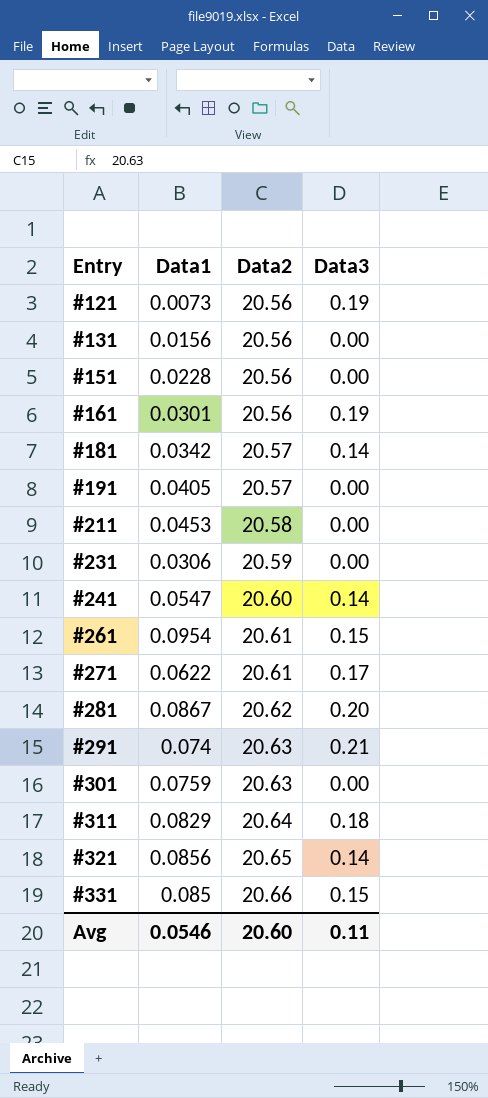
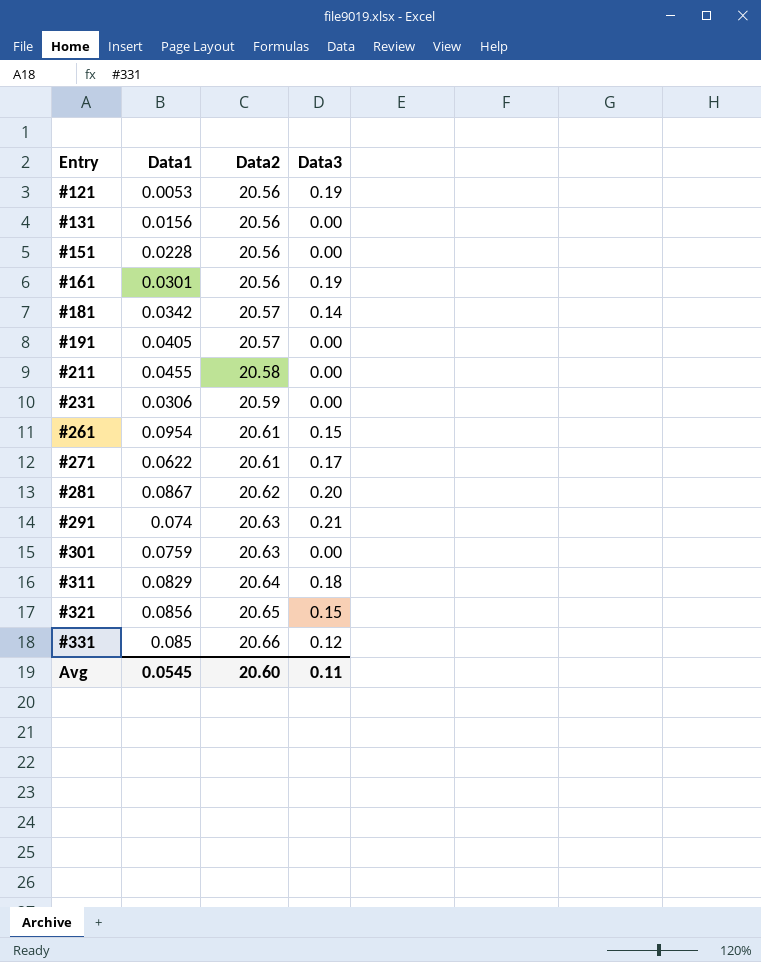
row #241: 0.0547 | 20.60 | 0.14 -> none
#121 | Data1: 0.0073 -> 0.0053
#211 | Data1: 0.0453 -> 0.0455
#321 | Data3: 0.14 -> 0.15
#331 | Data3: 0.15 -> 0.12
Avg | Data1: 0.0546 -> 0.0545

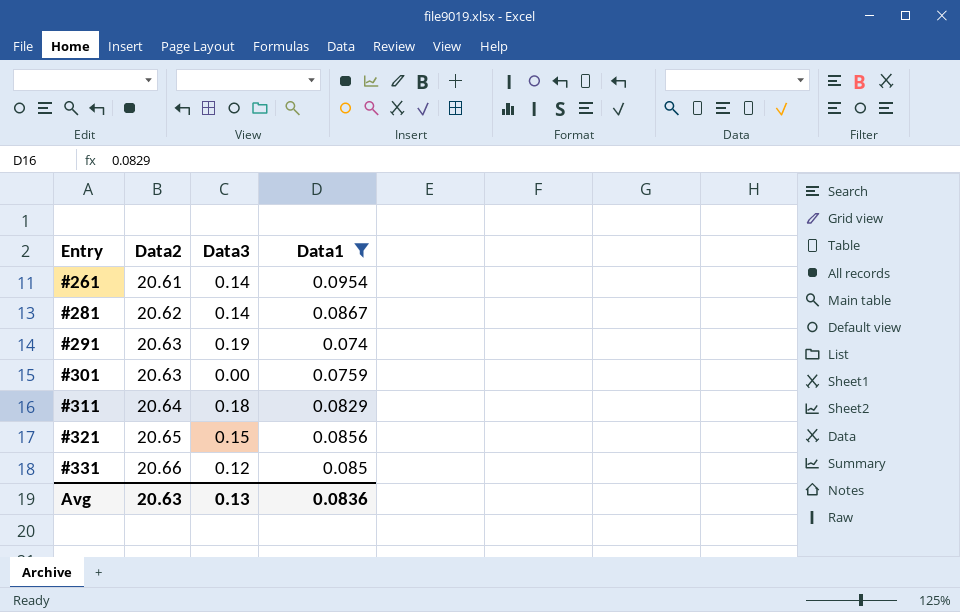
filter: none -> Data1 >= 0.074
column Data1 | position: 2 -> 4
#261 | Data3: 0.15 -> 0.14
#281 | Data3: 0.20 -> 0.14
#291 | Data3: 0.21 -> 0.19
Avg | Data2: 20.60 -> 20.63
Avg | Data3: 0.11 -> 0.13
Avg | Data1: 0.0545 -> 0.0836

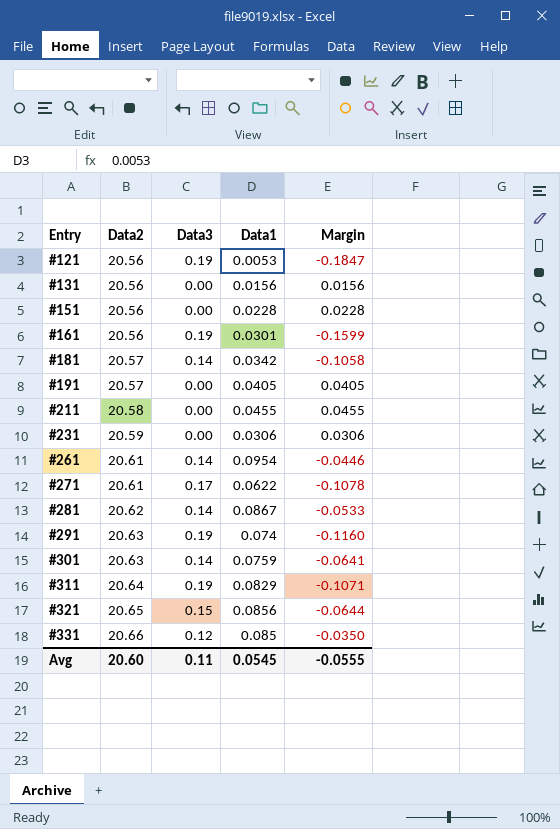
filter: Data1 >= 0.074 -> none
column Margin | formula: none -> [Data1] - [Data3]
#301 | Data3: 0.00 -> 0.14
#311 | Data3: 0.18 -> 0.19
Avg | Data2: 20.63 -> 20.60
Avg | Data3: 0.13 -> 0.11
Avg | Data1: 0.0836 -> 0.0545

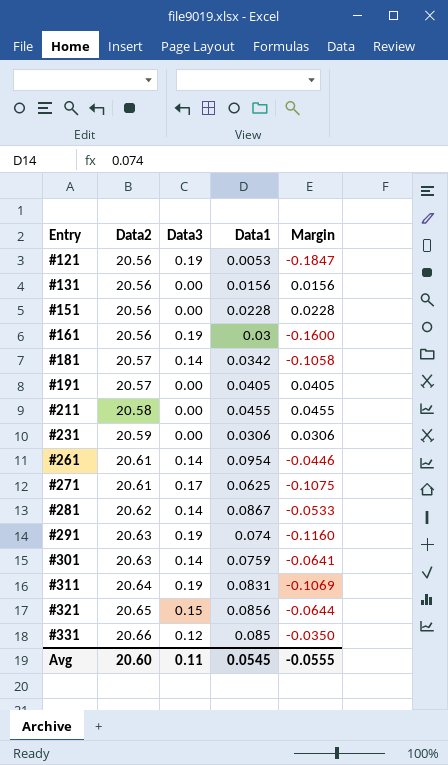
#161 | Data1: 0.0301 -> 0.03
#161 | Margin: -0.1599 -> -0.1600
#271 | Data1: 0.0622 -> 0.0625
#271 | Margin: -0.1078 -> -0.1075
#311 | Data1: 0.0829 -> 0.0831
#311 | Margin: -0.1071 -> -0.1069

